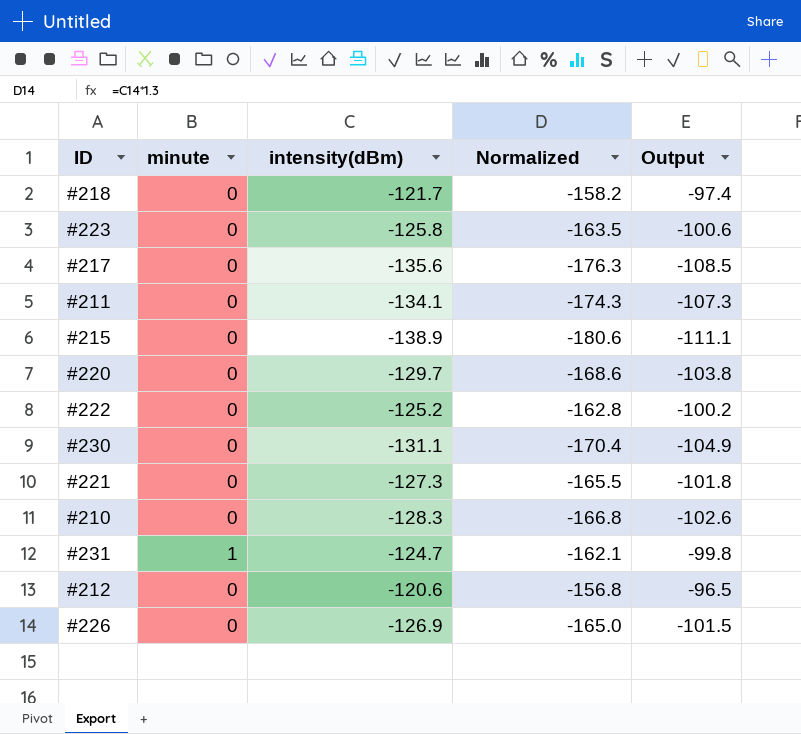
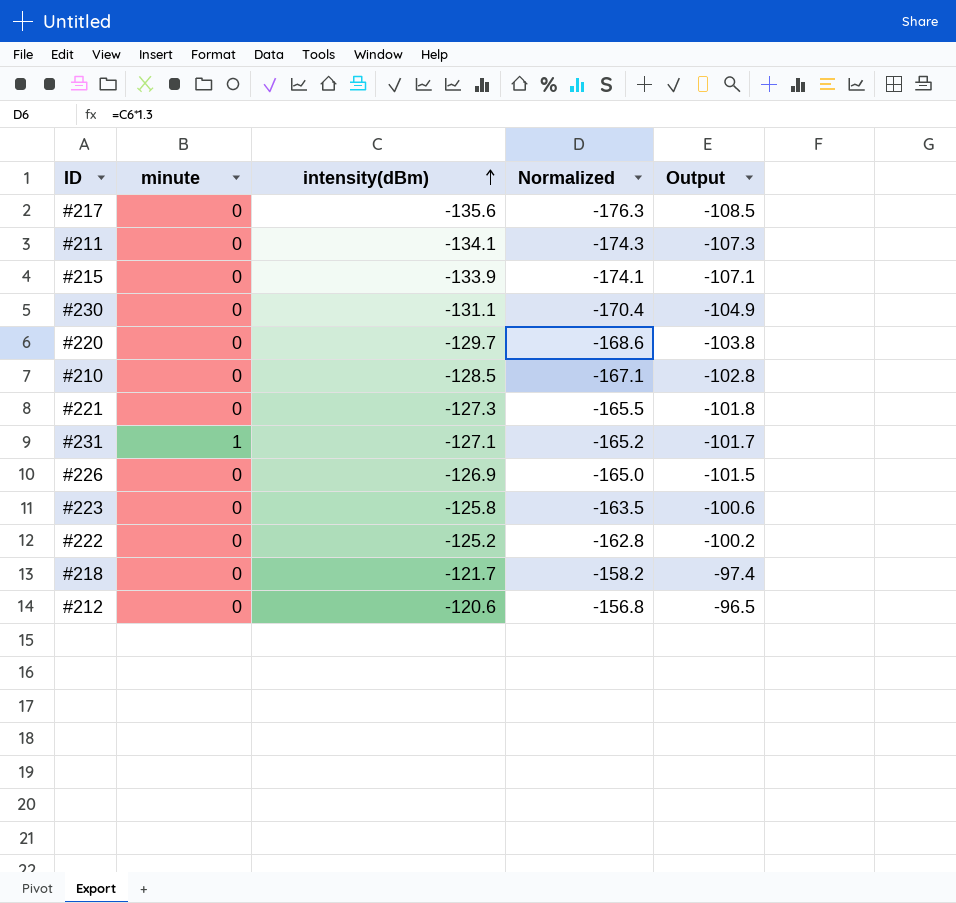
row order: none -> intensity(dBm) ascending
#215 | intensity(dBm): -138.9 -> -133.9
#215 | Normalized: -180.6 -> -174.1
#215 | Output: -111.1 -> -107.1
#210 | intensity(dBm): -128.3 -> -128.5
#210 | Normalized: -166.8 -> -167.1
#210 | Output: -102.6 -> -102.8
#231 | intensity(dBm): -124.7 -> -127.1
#231 | Normalized: -162.1 -> -165.2
#231 | Output: -99.8 -> -101.7

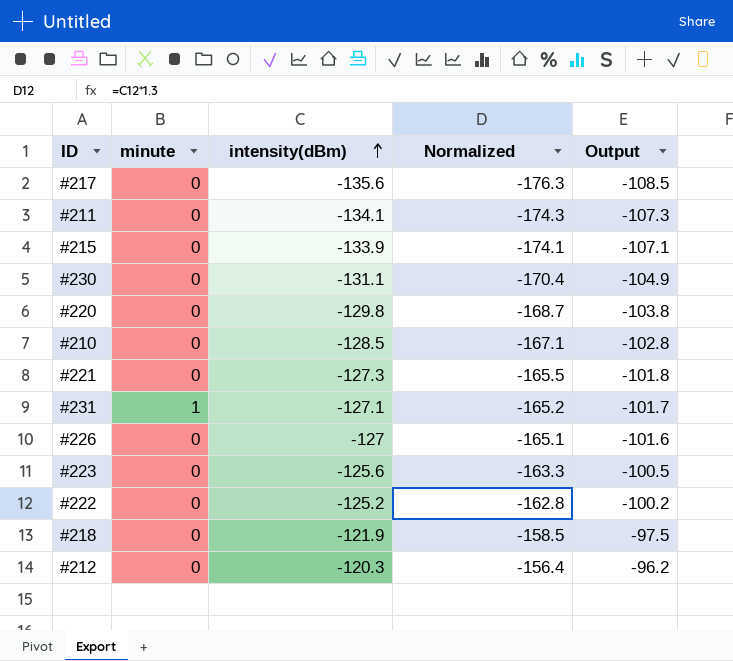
#220 | intensity(dBm): -129.7 -> -129.8
#220 | Normalized: -168.6 -> -168.7
#226 | intensity(dBm): -126.9 -> -127
#226 | Normalized: -165.0 -> -165.1
#226 | Output: -101.5 -> -101.6
#223 | intensity(dBm): -125.8 -> -125.6
#223 | Normalized: -163.5 -> -163.3
#223 | Output: -100.6 -> -100.5
#218 | intensity(dBm): -121.7 -> -121.9
#218 | Normalized: -158.2 -> -158.5
#218 | Output: -97.4 -> -97.5
#212 | intensity(dBm): -120.6 -> -120.3
#212 | Normalized: -156.8 -> -156.4
#212 | Output: -96.5 -> -96.2

